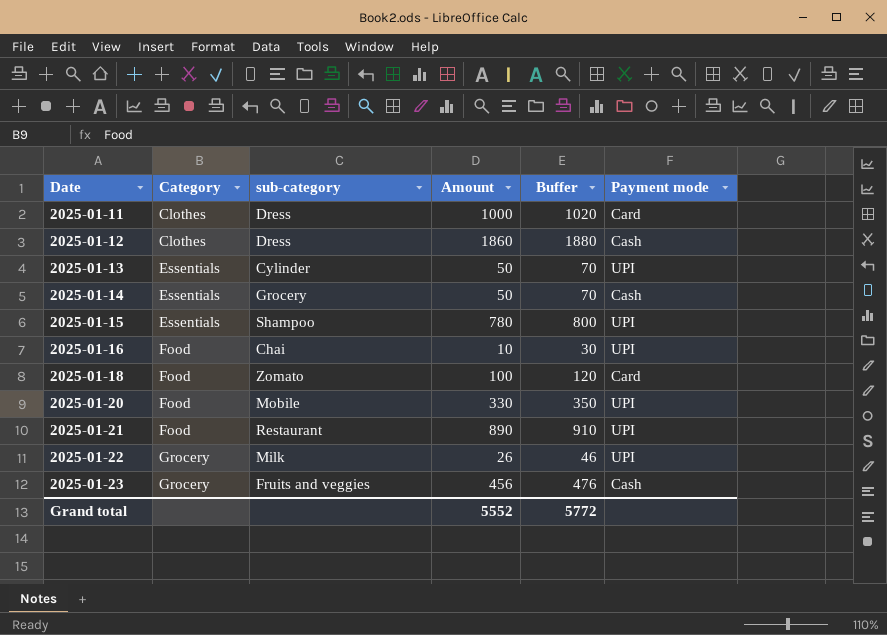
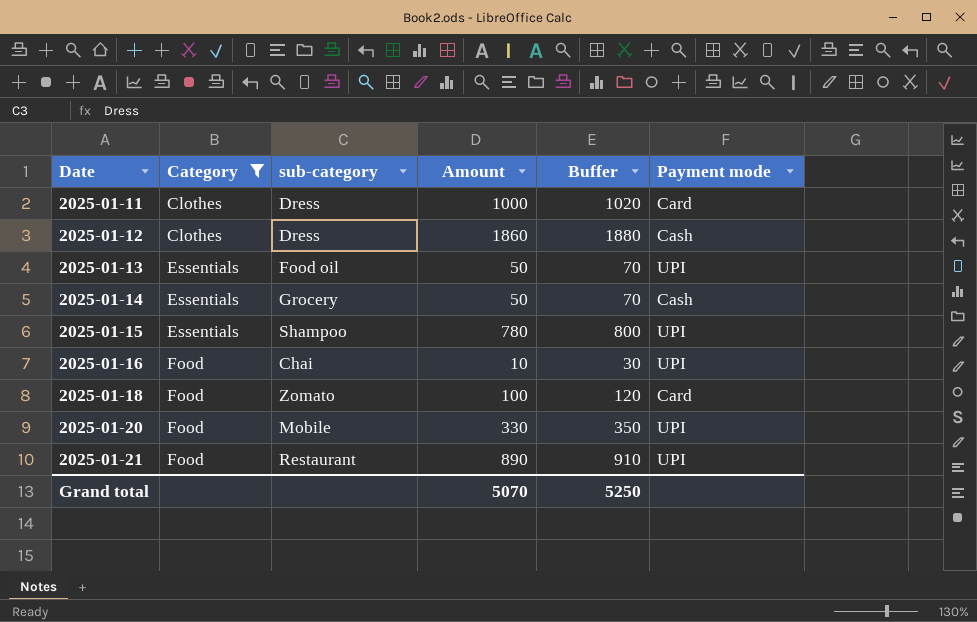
filter: none -> Category != Grocery
2025-01-13 | sub-category: Cylinder -> Food oil
Grand total | Amount: 5552 -> 5070
Grand total | Buffer: 5772 -> 5250

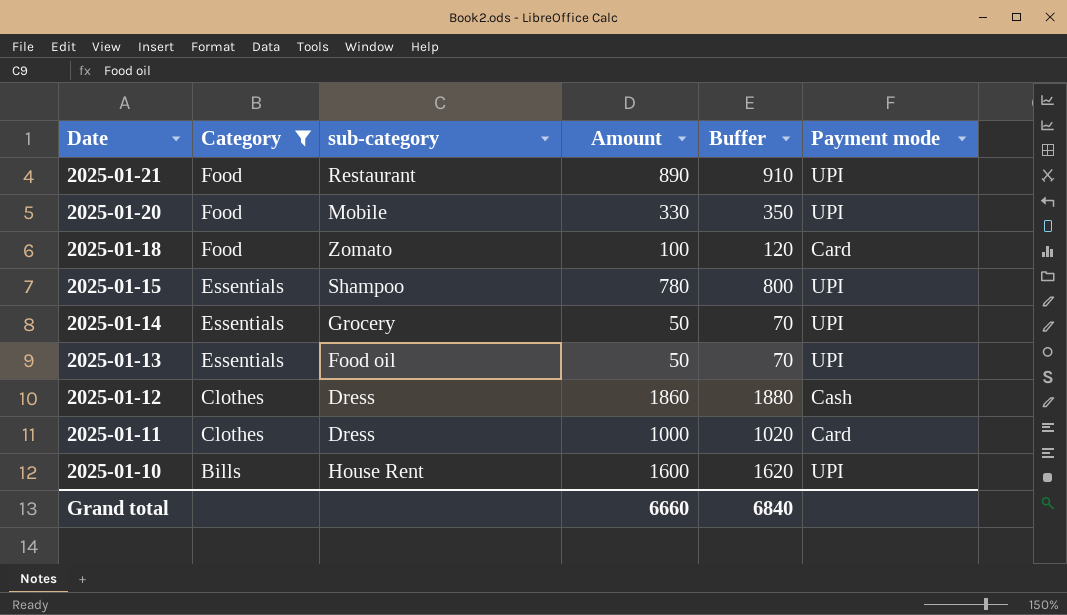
row order: Date ascending -> Date descending
row 2025-01-16: Food | Chai | 10 | 30 | UPI -> none
2025-01-14 | Payment mode: Cash -> UPI
row 2025-01-10: none -> Bills | House Rent | 1600 | 1620 | UPI
Grand total | Amount: 5070 -> 6660
Grand total | Buffer: 5250 -> 6840

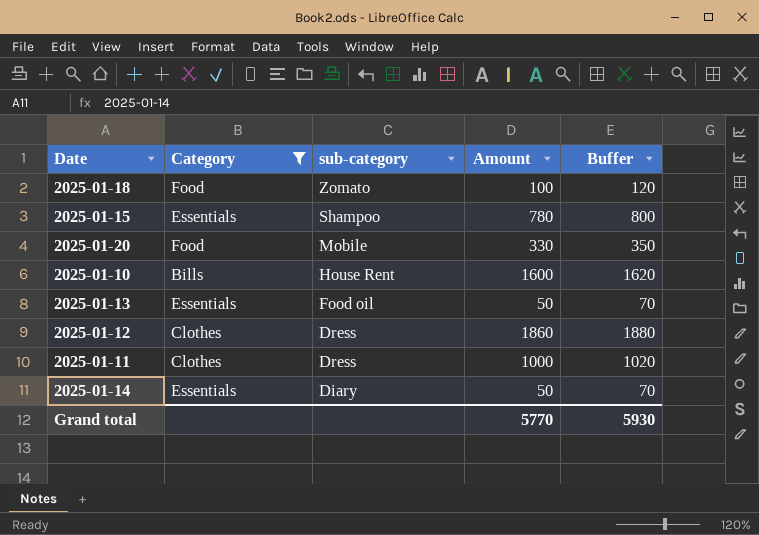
row order: Date descending -> sub-category descending
column Payment mode | position: 6 -> none
row 2025-01-21: Food | Restaurant | 890 | 910 | UPI -> none
2025-01-14 | sub-category: Grocery -> Diary
Grand total | Amount: 6660 -> 5770
Grand total | Buffer: 6840 -> 5930

